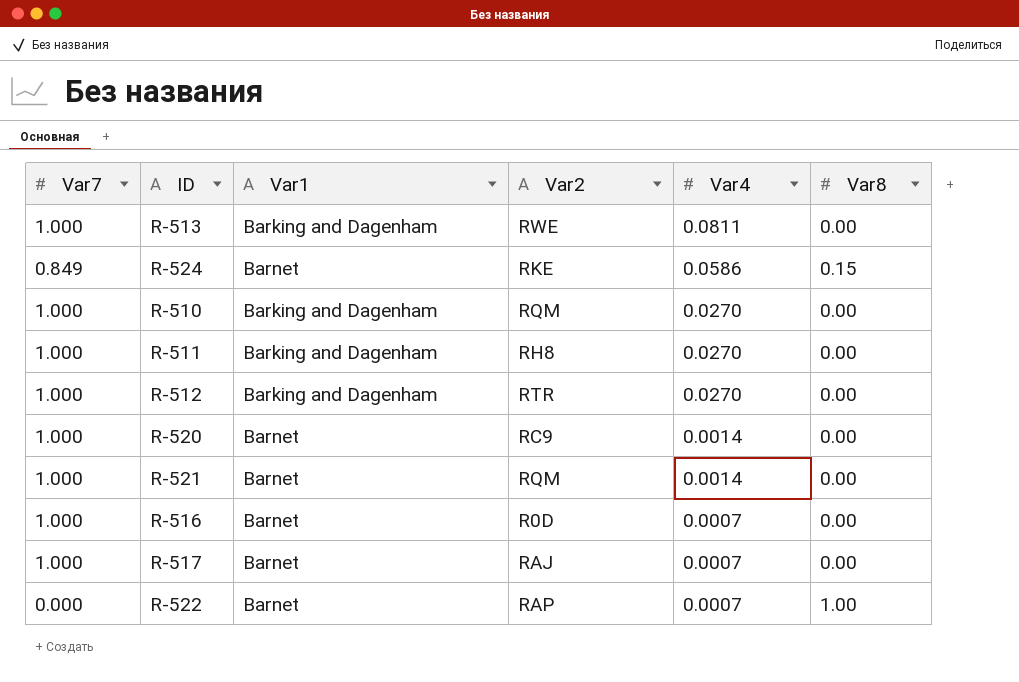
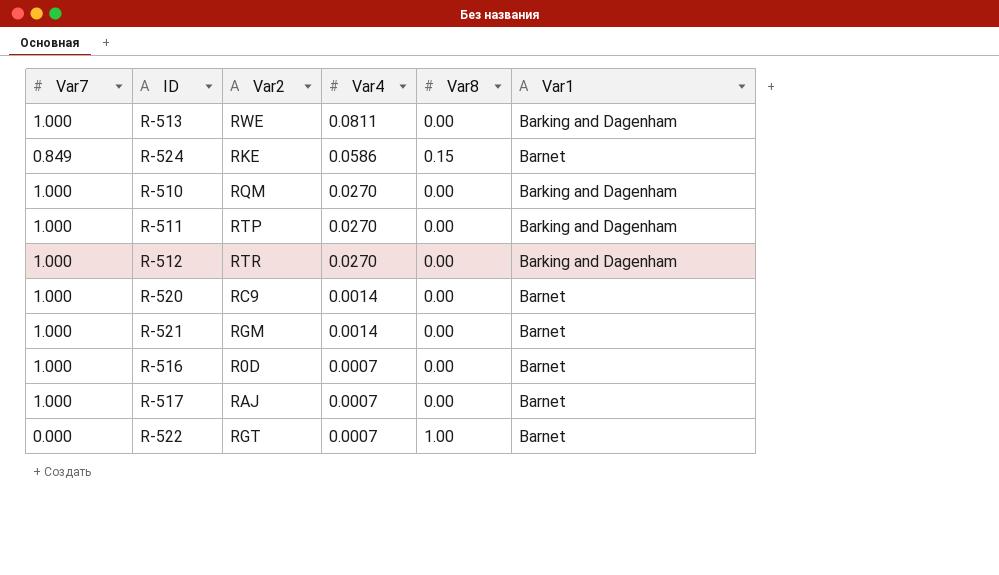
column Var1 | position: 3 -> 6
R-511 | Var2: RH8 -> RTP
R-521 | Var2: RQM -> RGM
R-522 | Var2: RAP -> RGT

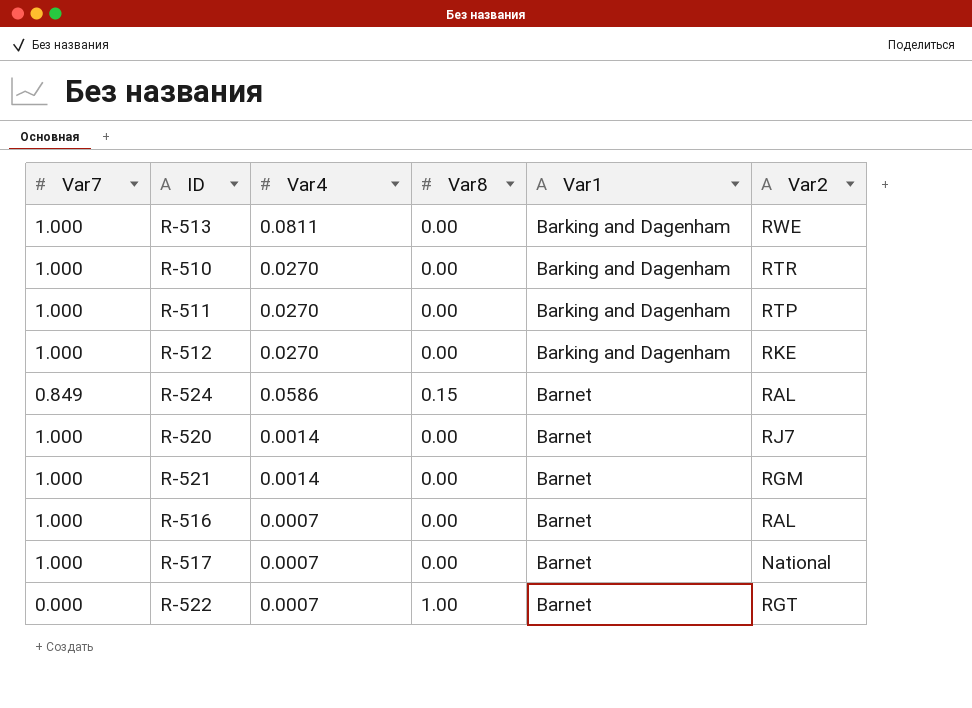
row order: Var4 descending -> Var1 ascending
column Var2 | position: 3 -> 6
R-510 | Var2: RQM -> RTR
R-512 | Var2: RTR -> RKE
R-524 | Var2: RKE -> RAL
R-520 | Var2: RC9 -> RJ7
R-516 | Var2: R0D -> RAL
R-517 | Var2: RAJ -> National

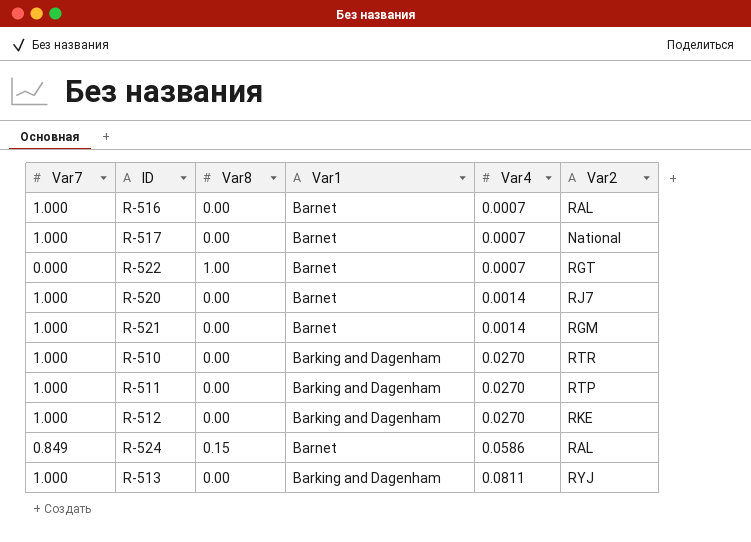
row order: Var1 ascending -> Var4 ascending
column Var4 | position: 3 -> 5
R-513 | Var2: RWE -> RYJ

